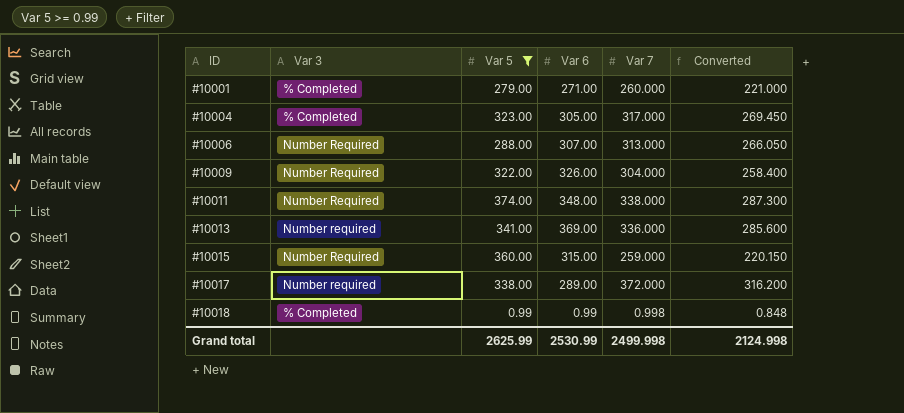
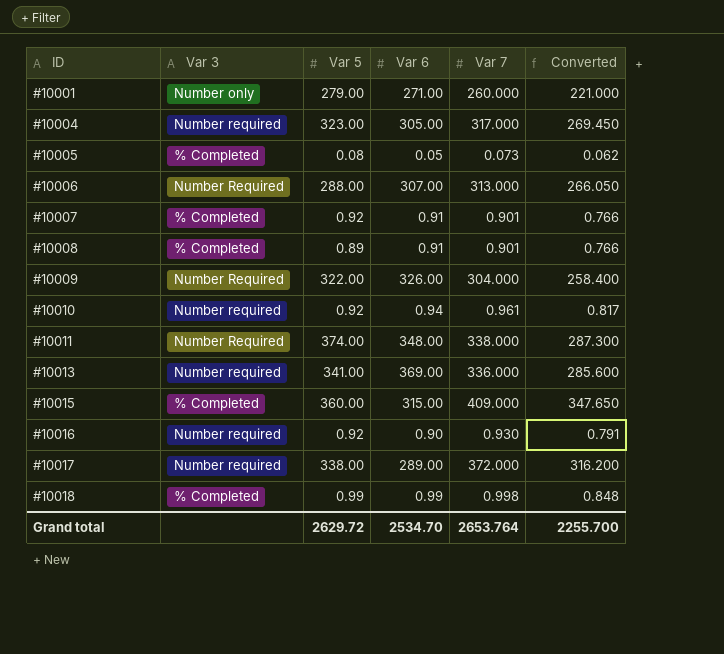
filter: Var 5 >= 0.99 -> none
#10001 | Var 3: % Completed -> Number only
#10004 | Var 3: % Completed -> Number required
#10015 | Var 3: Number Required -> % Completed
#10015 | Var 7: 259.000 -> 409.000
#10015 | Converted: 220.150 -> 347.650
Grand total | Var 5: 2625.99 -> 2629.72
Grand total | Var 6: 2530.99 -> 2534.70
Grand total | Var 7: 2499.998 -> 2653.764
Grand total | Converted: 2124.998 -> 2255.700

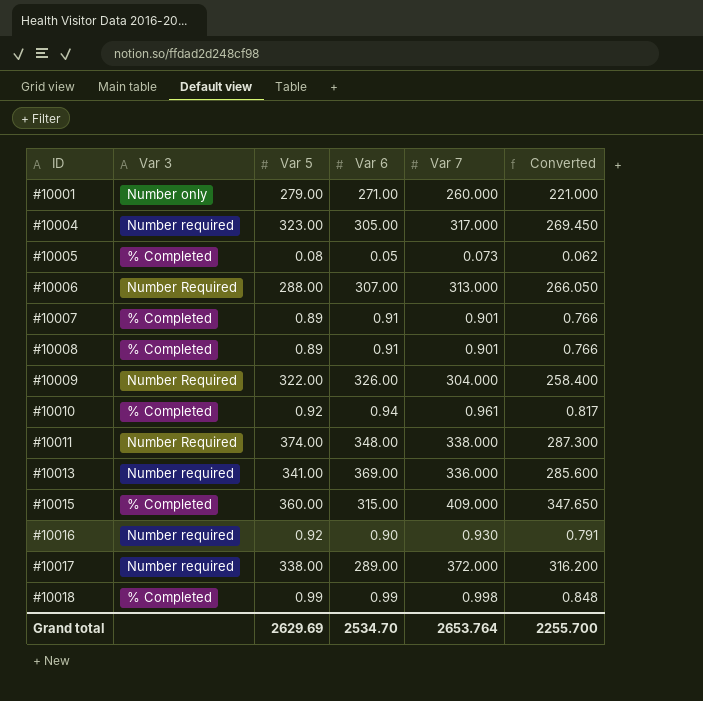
#10007 | Var 5: 0.92 -> 0.89
#10010 | Var 3: Number required -> % Completed
Grand total | Var 5: 2629.72 -> 2629.69

